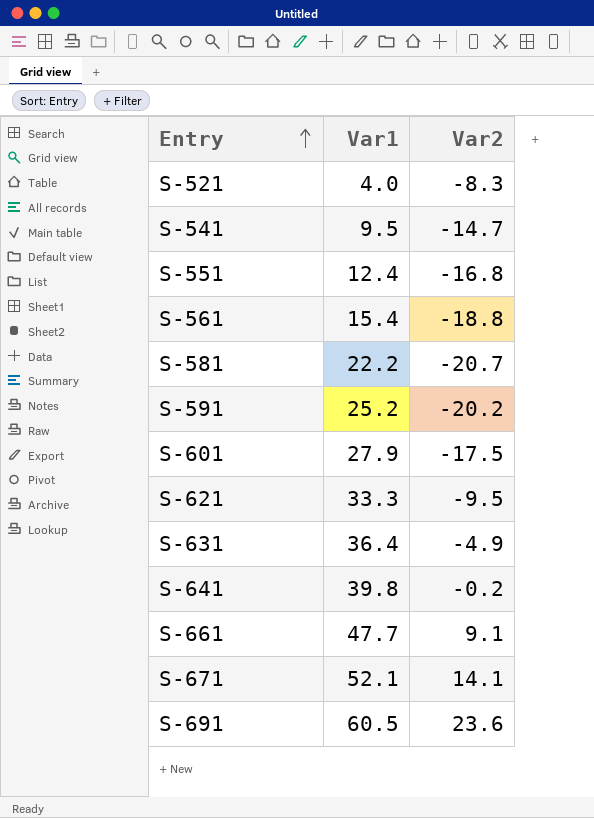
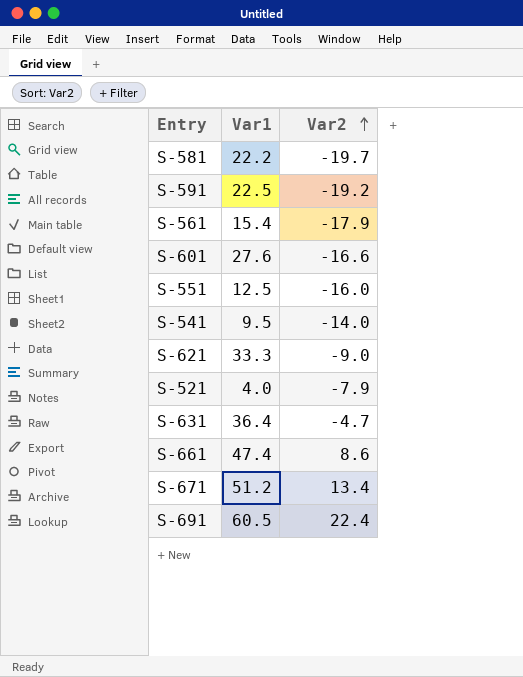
row order: Entry ascending -> Var2 ascending
row S-641: 39.8 | -0.2 -> none
S-581 | Var2: -20.7 -> -19.7
S-591 | Var1: 25.2 -> 22.5
S-591 | Var2: -20.2 -> -19.2
S-561 | Var2: -18.8 -> -17.9
S-601 | Var1: 27.9 -> 27.6
S-601 | Var2: -17.5 -> -16.6
S-551 | Var1: 12.4 -> 12.5
S-551 | Var2: -16.8 -> -16.0
S-541 | Var2: -14.7 -> -14.0
S-621 | Var2: -9.5 -> -9.0
S-521 | Var2: -8.3 -> -7.9
S-631 | Var2: -4.9 -> -4.7
S-661 | Var1: 47.7 -> 47.4
S-661 | Var2: 9.1 -> 8.6
S-671 | Var1: 52.1 -> 51.2
S-671 | Var2: 14.1 -> 13.4
S-691 | Var2: 23.6 -> 22.4

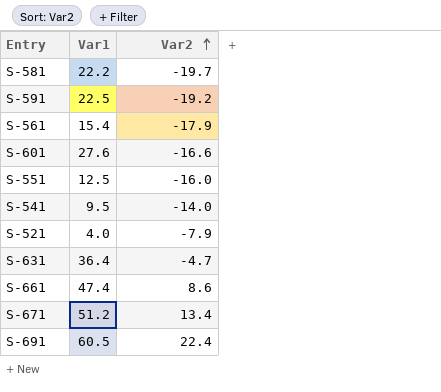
row S-621: 33.3 | -9.0 -> none

